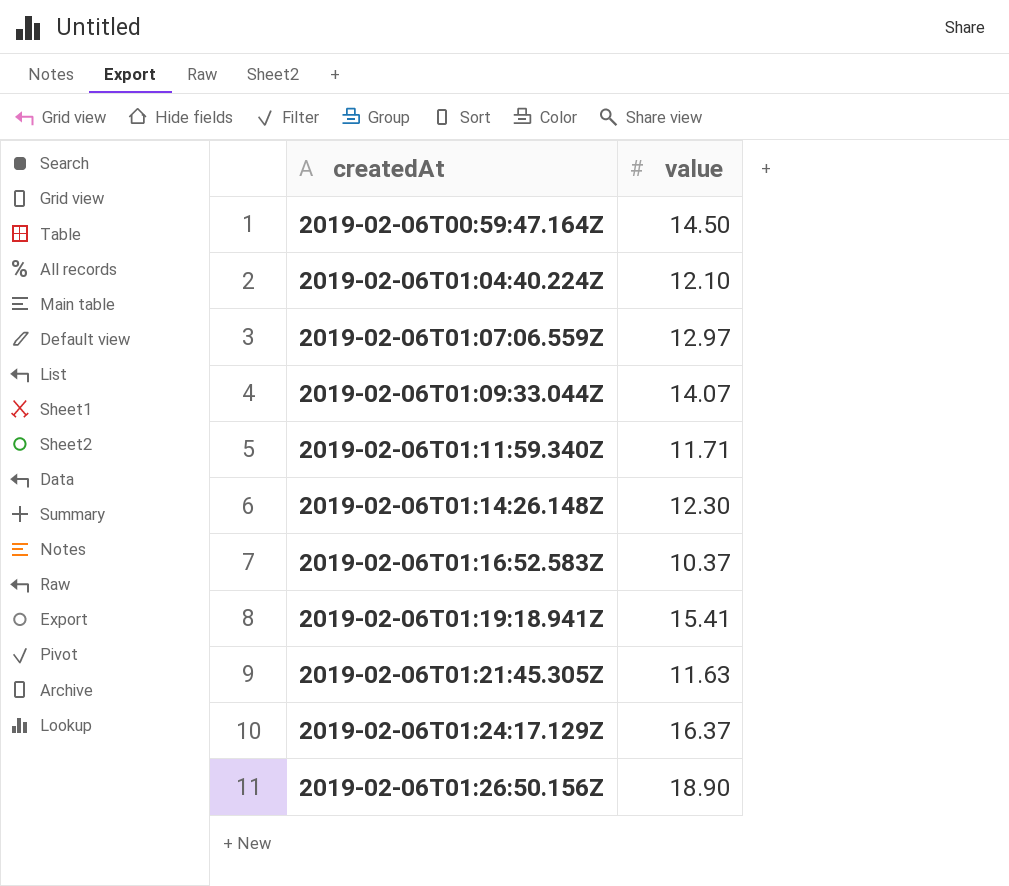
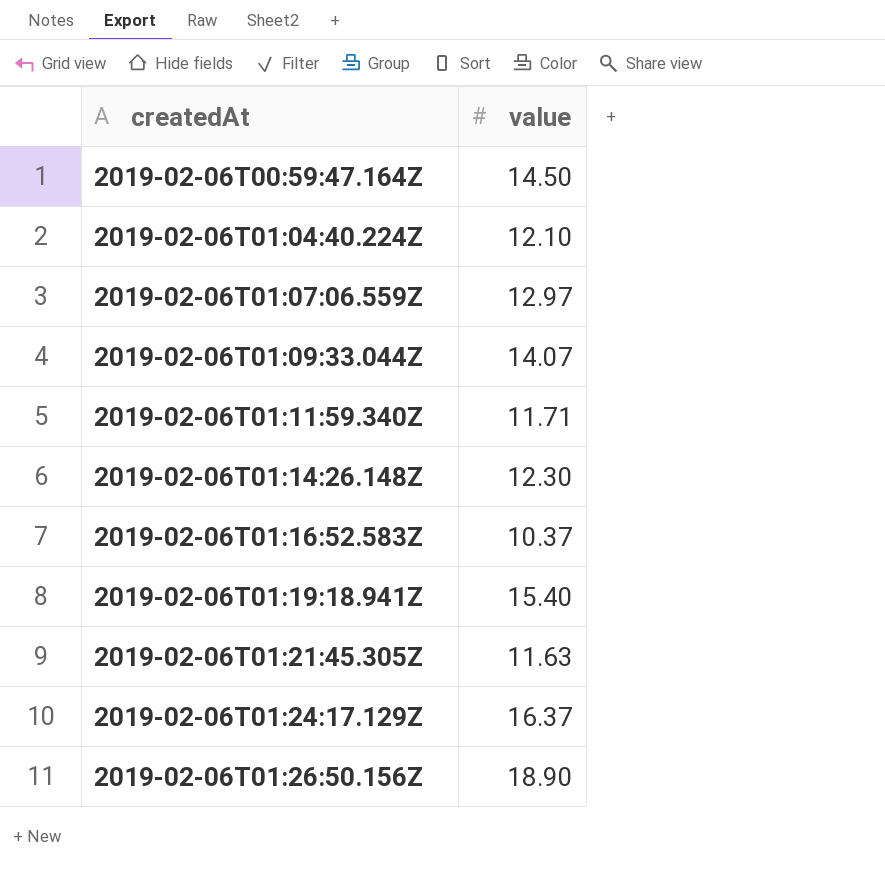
2019-02-06T01:19:18.941Z | value: 15.41 -> 15.40

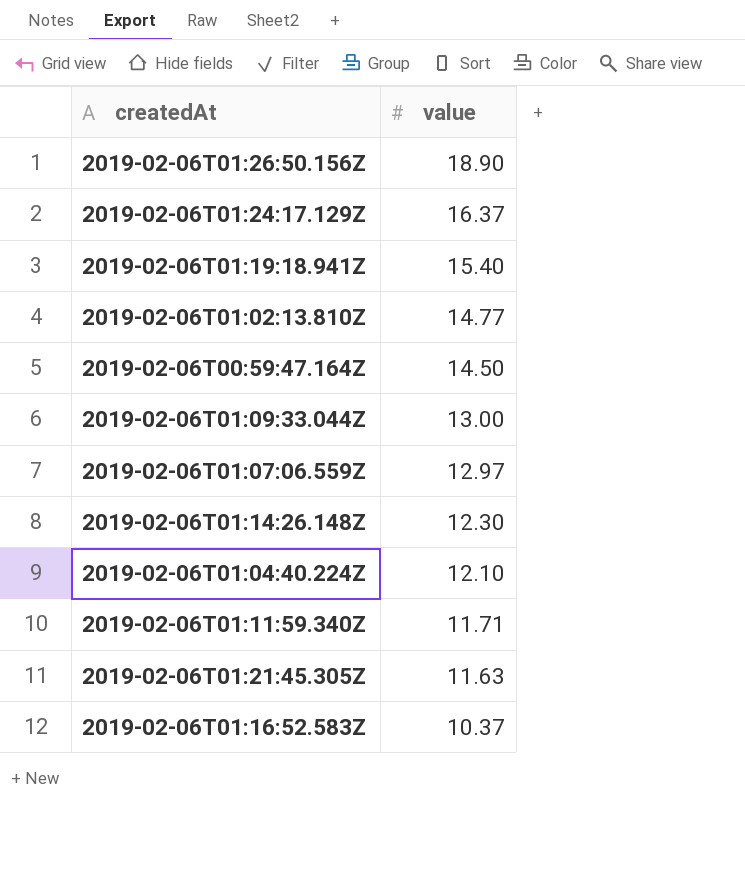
row order: createdAt ascending -> value descending
row 2019-02-06T01:02:13.810Z: none -> 14.77
2019-02-06T01:09:33.044Z | value: 14.07 -> 13.00

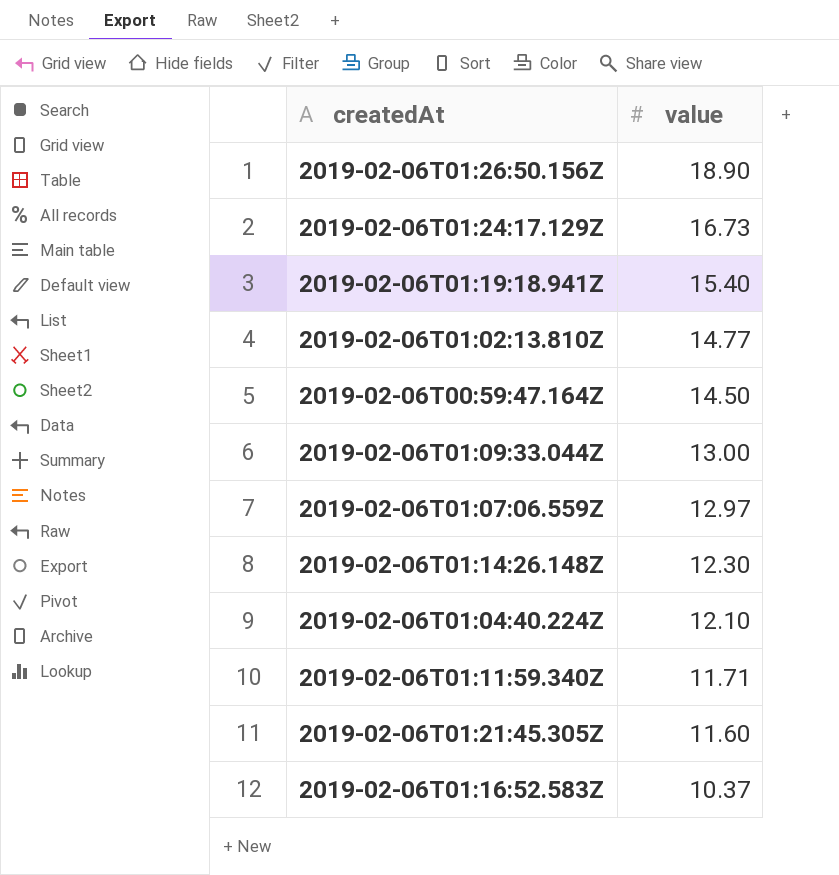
2019-02-06T01:24:17.129Z | value: 16.37 -> 16.73
2019-02-06T01:21:45.305Z | value: 11.63 -> 11.60

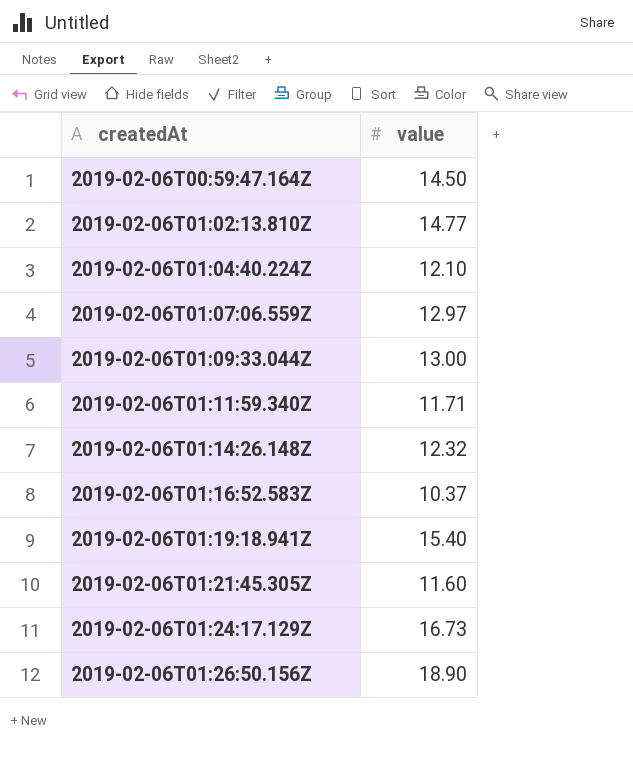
row order: value descending -> createdAt ascending
2019-02-06T01:14:26.148Z | value: 12.30 -> 12.32

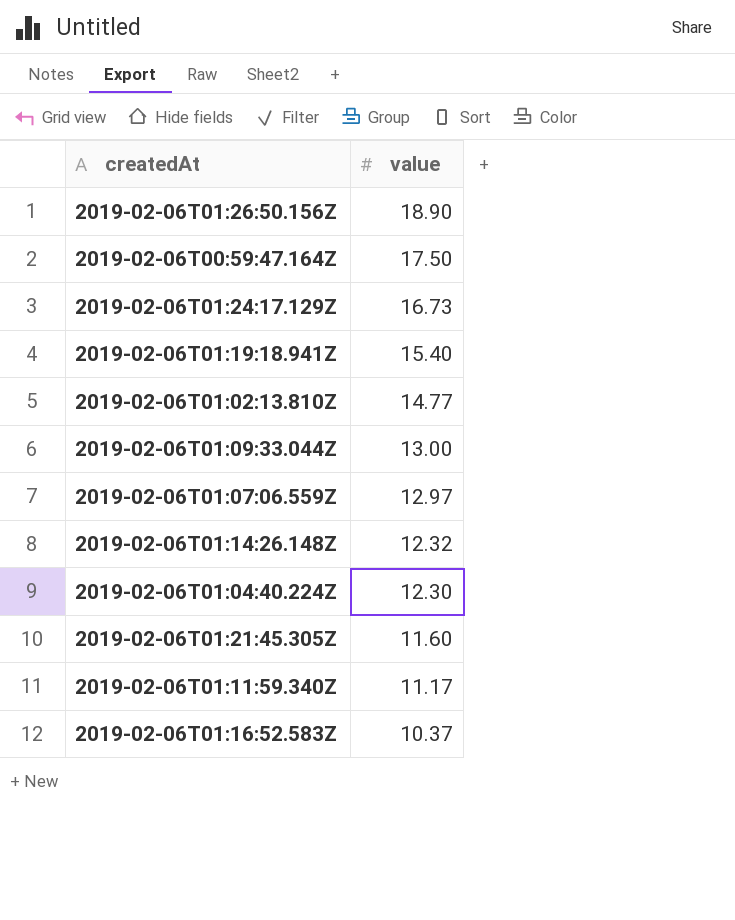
row order: createdAt ascending -> value descending
2019-02-06T00:59:47.164Z | value: 14.50 -> 17.50
2019-02-06T01:04:40.224Z | value: 12.10 -> 12.30
2019-02-06T01:11:59.340Z | value: 11.71 -> 11.17

